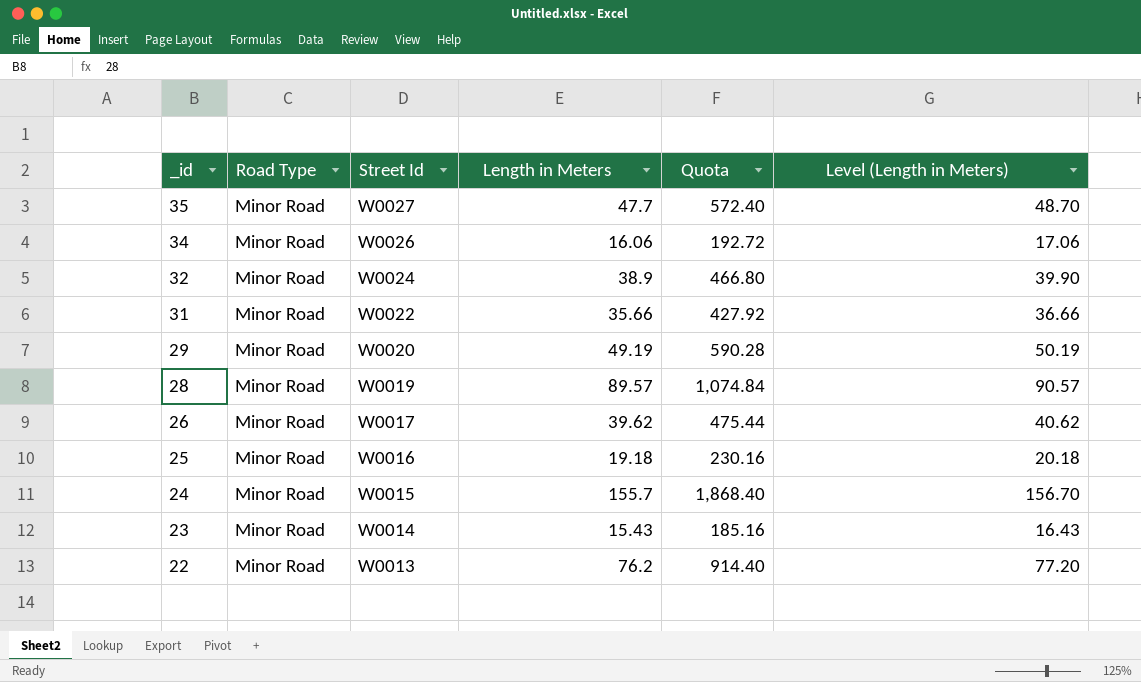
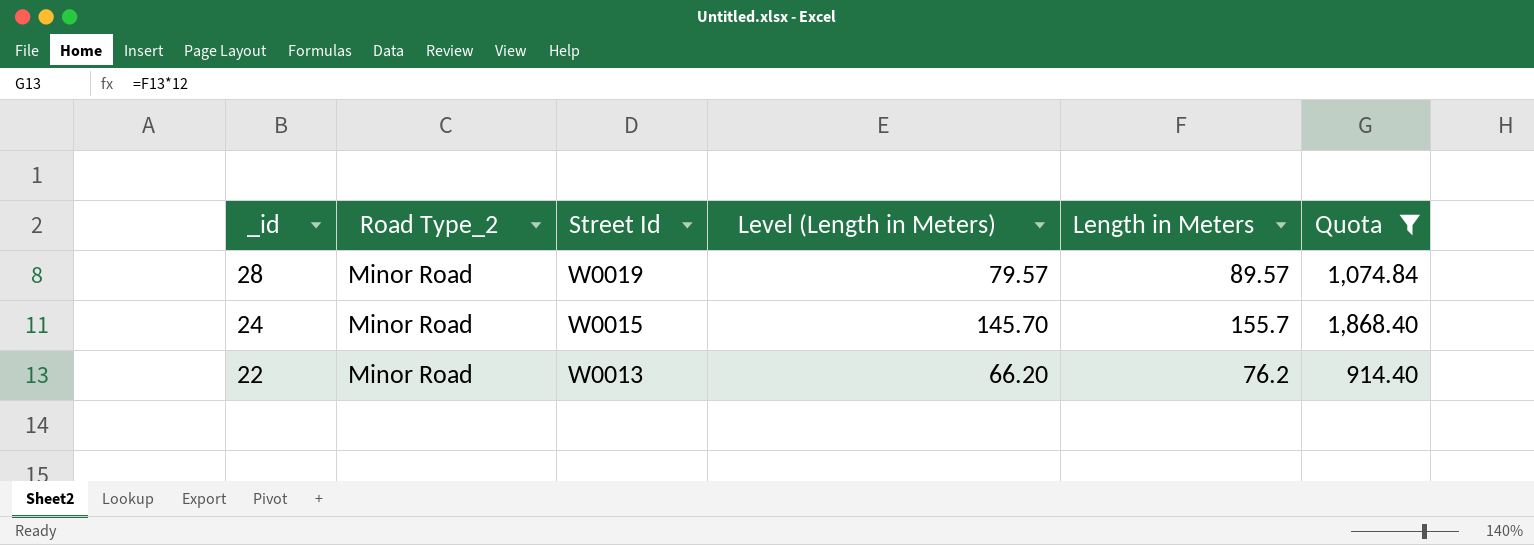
filter: none -> Quota >= 914.40
column name: Road Type -> Road Type_2
column Level (Length in Meters) | formula: [Length in Meters] + 1 -> [Length in Meters] - 10
column Level (Length in Meters) | position: 6 -> 4

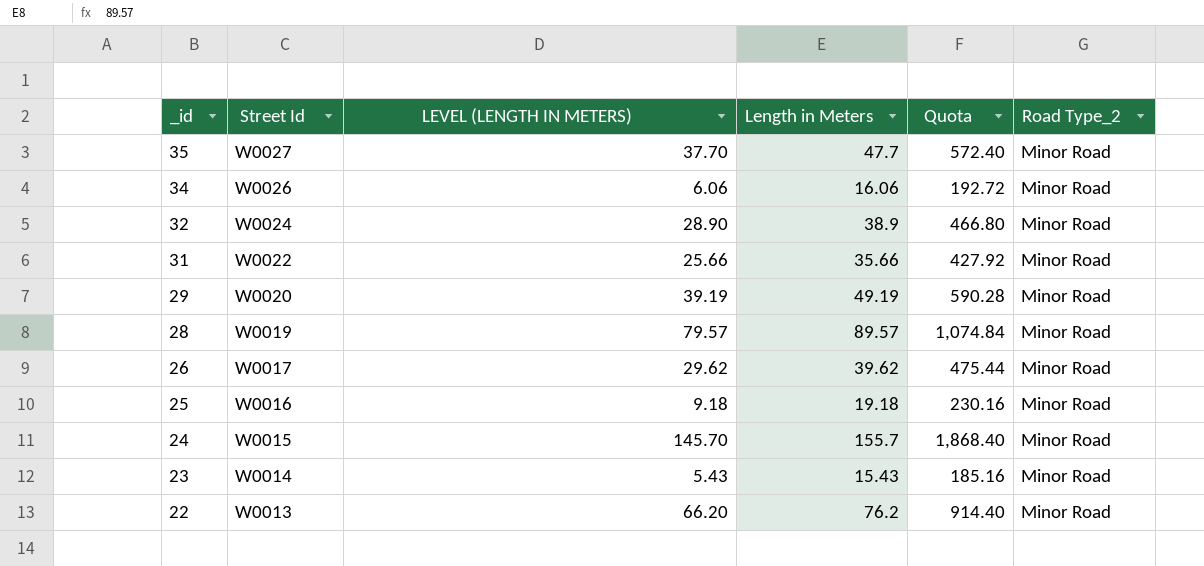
filter: Quota >= 914.40 -> none
column name: Level (Length in Meters) -> LEVEL (LENGTH IN METERS)
column Road Type_2 | position: 2 -> 6

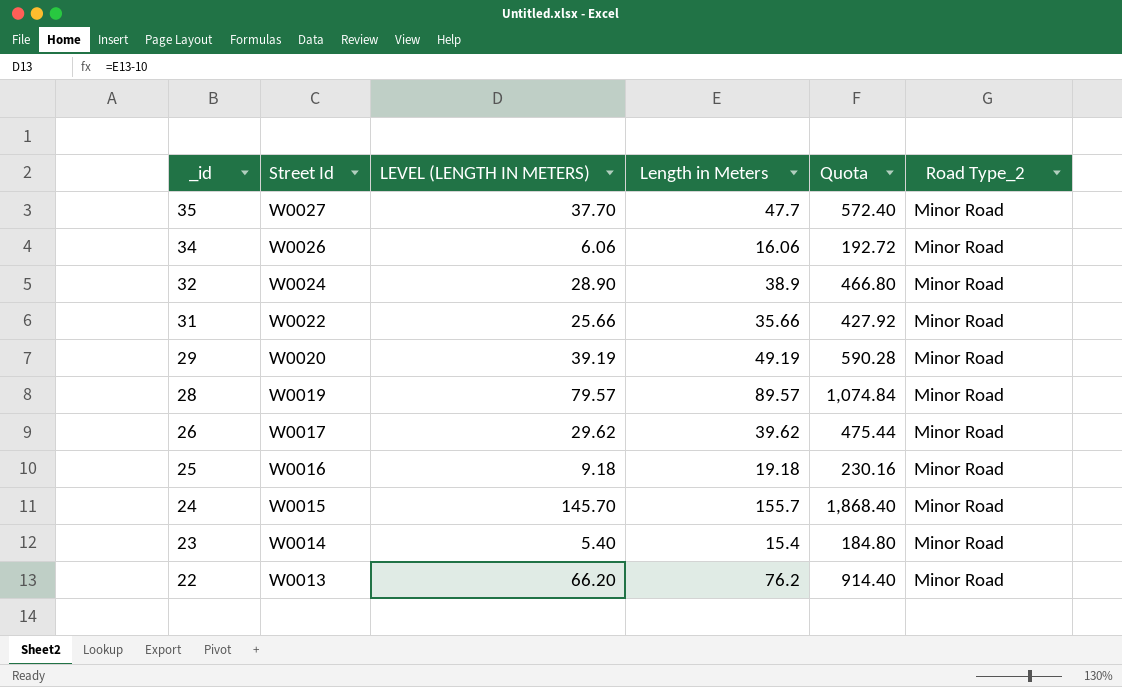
23 | LEVEL (LENGTH IN METERS): 5.43 -> 5.40
23 | Length in Meters: 15.43 -> 15.4
23 | Quota: 185.16 -> 184.80

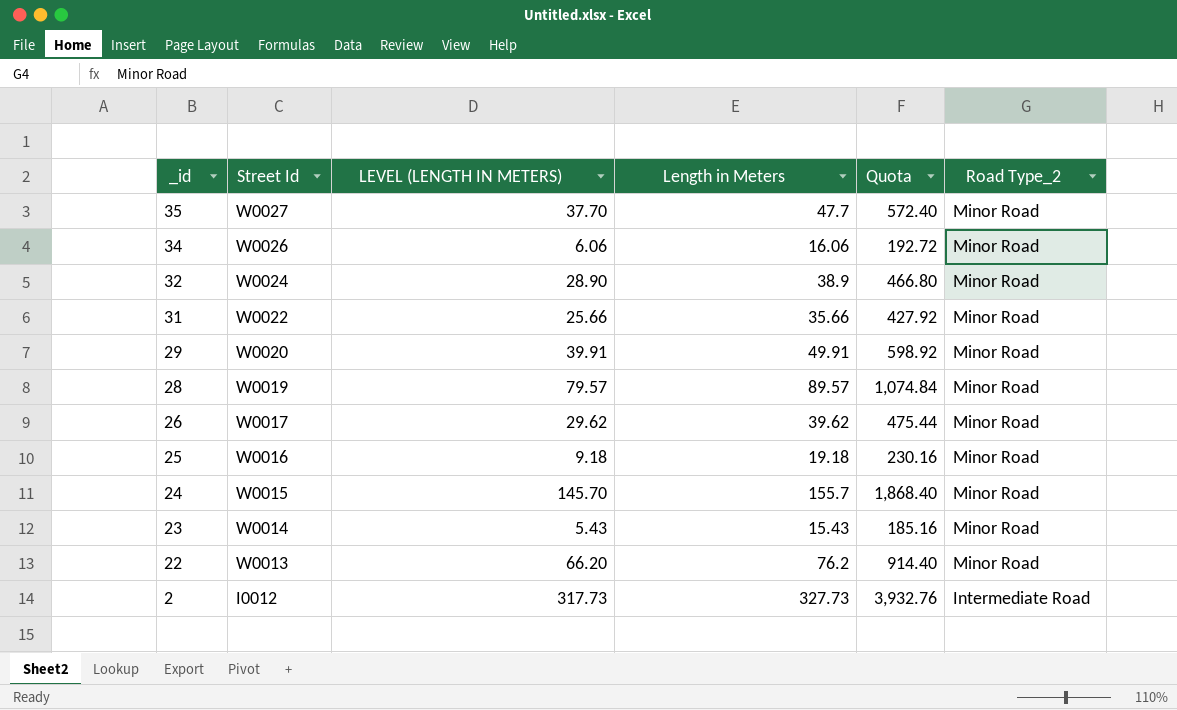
29 | LEVEL (LENGTH IN METERS): 39.19 -> 39.91
29 | Length in Meters: 49.19 -> 49.91
29 | Quota: 590.28 -> 598.92
23 | LEVEL (LENGTH IN METERS): 5.40 -> 5.43
23 | Length in Meters: 15.4 -> 15.43
23 | Quota: 184.80 -> 185.16
row 2: none -> I0012 | 317.73 | 327.73 | 3,932.76 | Intermediate Road

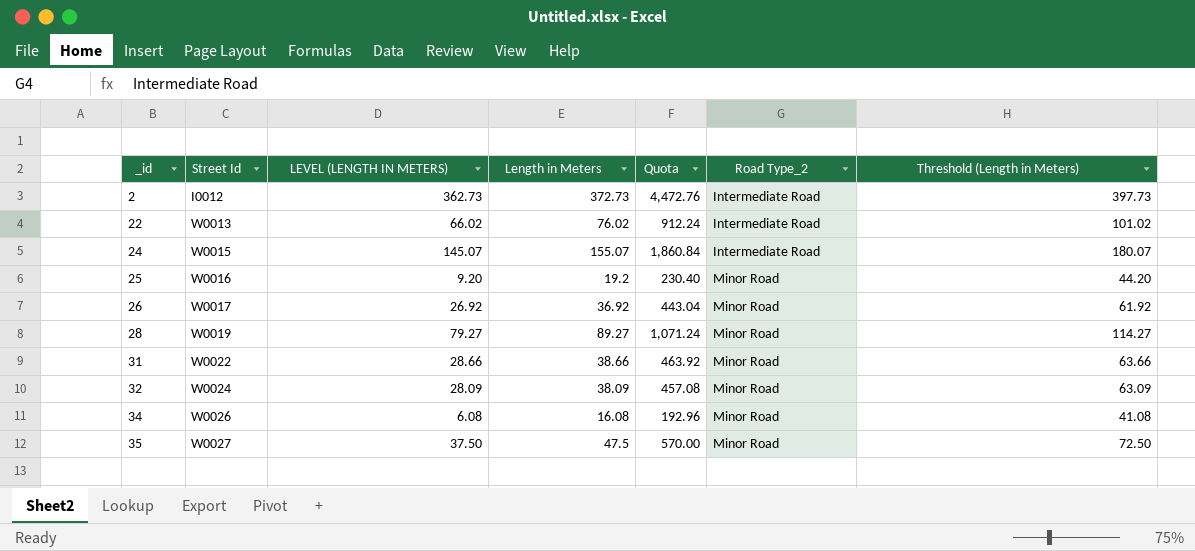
row order: _id descending -> _id ascending
column Threshold (Length in Meters) | formula: none -> [Length in Meters] + 25
row 29: W0020 | 39.91 | 49.91 | 598.92 | Minor Road -> none
row 23: W0014 | 5.43 | 15.43 | 185.16 | Minor Road -> none
2 | LEVEL (LENGTH IN METERS): 317.73 -> 362.73
2 | Length in Meters: 327.73 -> 372.73
2 | Quota: 3,932.76 -> 4,472.76
22 | LEVEL (LENGTH IN METERS): 66.20 -> 66.02
22 | Length in Meters: 76.2 -> 76.02
22 | Quota: 914.40 -> 912.24
22 | Road Type_2: Minor Road -> Intermediate Road
24 | LEVEL (LENGTH IN METERS): 145.70 -> 145.07
24 | Length in Meters: 155.7 -> 155.07
24 | Quota: 1,868.40 -> 1,860.84
24 | Road Type_2: Minor Road -> Intermediate Road
25 | LEVEL (LENGTH IN METERS): 9.18 -> 9.20
25 | Length in Meters: 19.18 -> 19.2
25 | Quota: 230.16 -> 230.40
26 | LEVEL (LENGTH IN METERS): 29.62 -> 26.92
26 | Length in Meters: 39.62 -> 36.92
26 | Quota: 475.44 -> 443.04
28 | LEVEL (LENGTH IN METERS): 79.57 -> 79.27
28 | Length in Meters: 89.57 -> 89.27
28 | Quota: 1,074.84 -> 1,071.24
31 | LEVEL (LENGTH IN METERS): 25.66 -> 28.66
31 | Length in Meters: 35.66 -> 38.66
31 | Quota: 427.92 -> 463.92
32 | LEVEL (LENGTH IN METERS): 28.90 -> 28.09
32 | Length in Meters: 38.9 -> 38.09
32 | Quota: 466.80 -> 457.08
34 | LEVEL (LENGTH IN METERS): 6.06 -> 6.08
34 | Length in Meters: 16.06 -> 16.08
34 | Quota: 192.72 -> 192.96
35 | LEVEL (LENGTH IN METERS): 37.70 -> 37.50
35 | Length in Meters: 47.7 -> 47.5
35 | Quota: 572.40 -> 570.00

